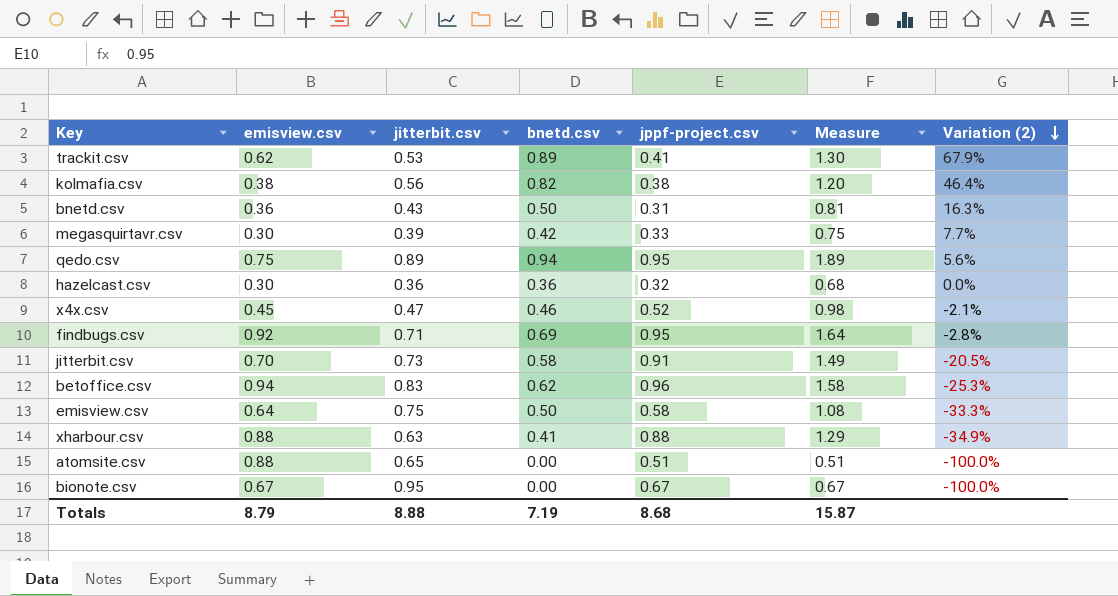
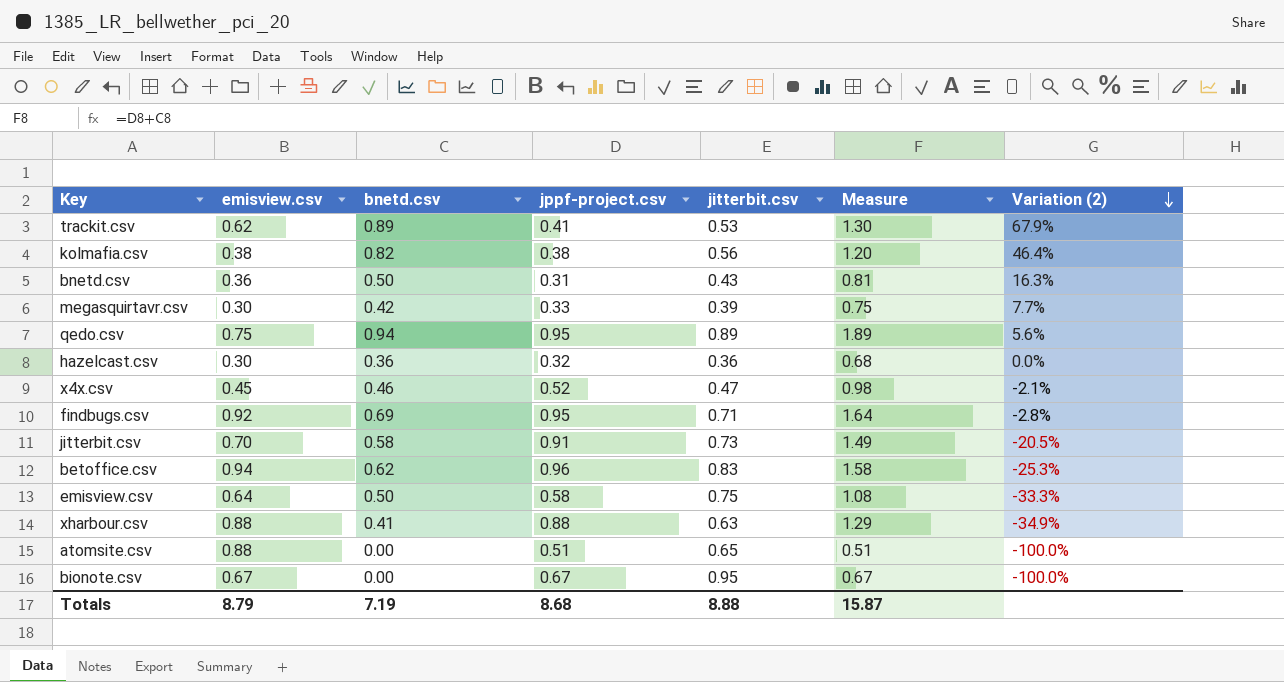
column jitterbit.csv | position: 3 -> 5

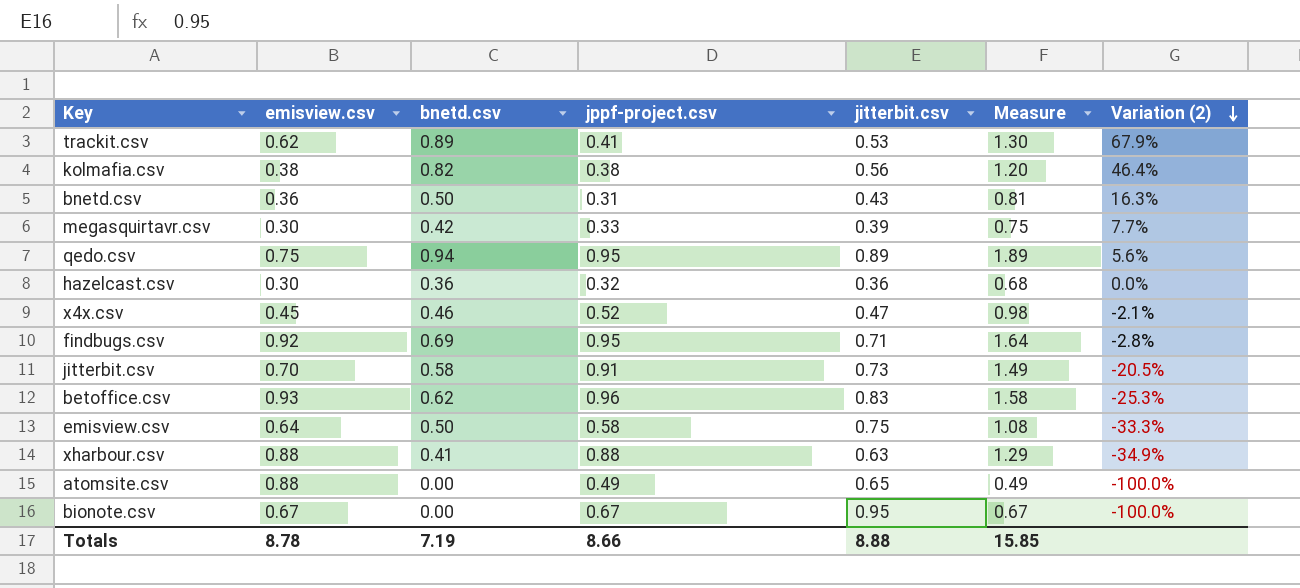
betoffice.csv | emisview.csv: 0.94 -> 0.93
atomsite.csv | jppf-project.csv: 0.51 -> 0.49
atomsite.csv | Measure: 0.51 -> 0.49
Totals | emisview.csv: 8.79 -> 8.78
Totals | jppf-project.csv: 8.68 -> 8.66
Totals | Measure: 15.87 -> 15.85

